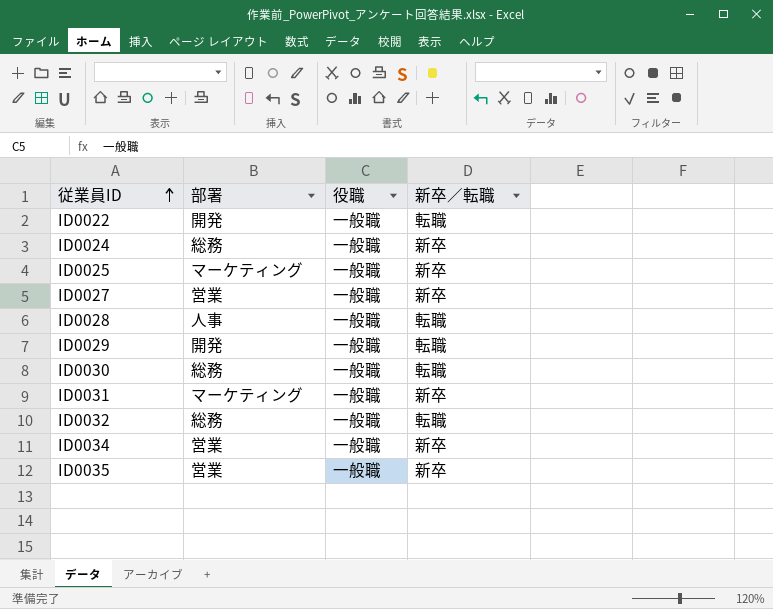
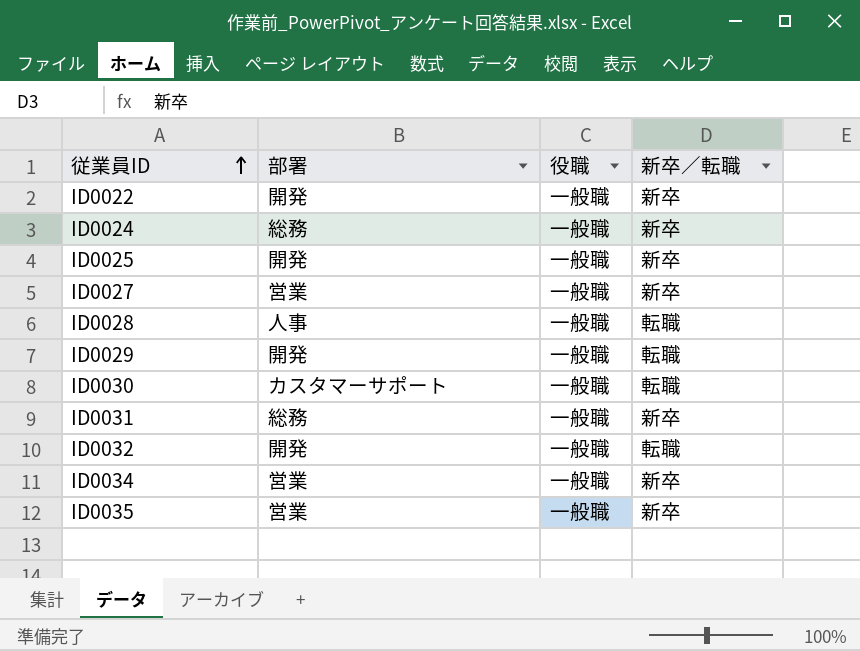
ID0022 | 新卒／転職: 転職 -> 新卒
ID0025 | 部署: マーケティング -> 開発
ID0030 | 部署: 総務 -> カスタマーサポート
ID0031 | 部署: マーケティング -> 総務
ID0032 | 部署: 総務 -> 開発

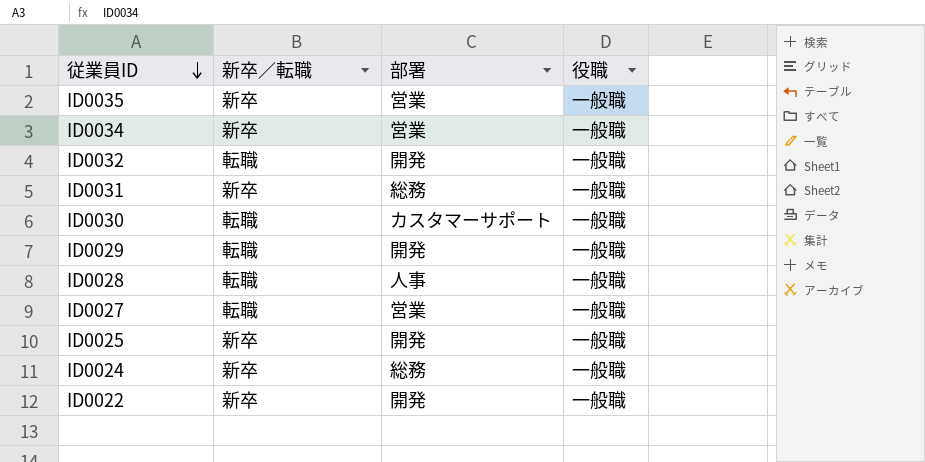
row order: 従業員ID ascending -> 従業員ID descending
column 新卒／転職 | position: 4 -> 2
ID0027 | 新卒／転職: 新卒 -> 転職

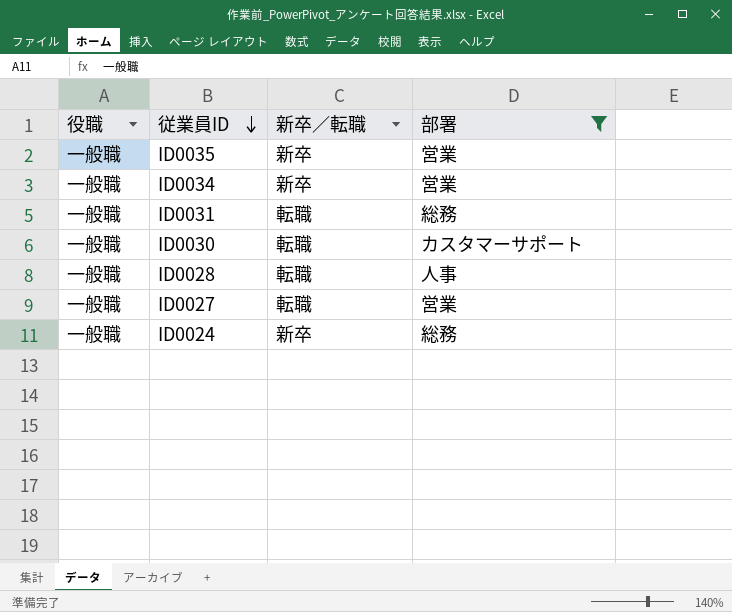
filter: none -> 部署 != 開発
column 役職 | position: 4 -> 1
ID0031 | 新卒／転職: 新卒 -> 転職

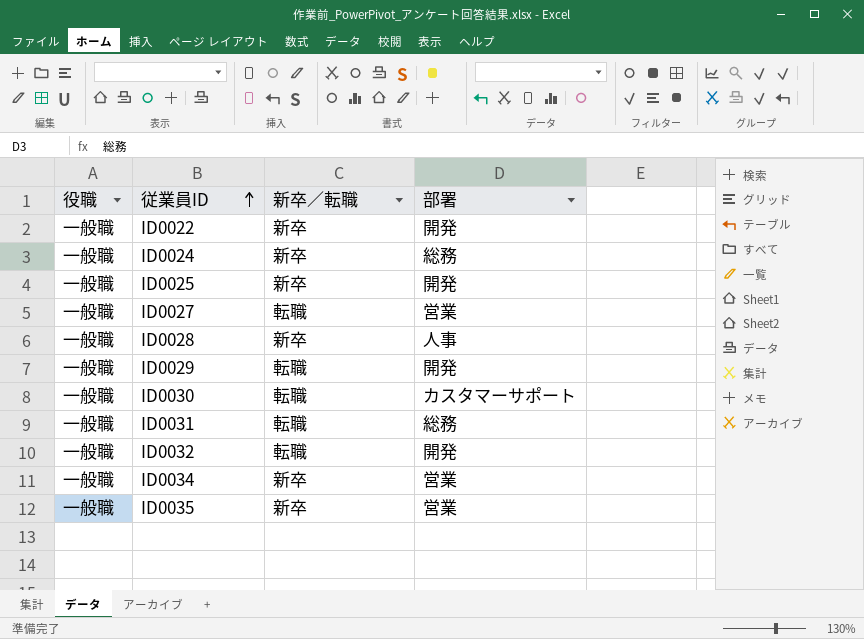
filter: 部署 != 開発 -> none
row order: 従業員ID descending -> 従業員ID ascending
ID0028 | 新卒／転職: 転職 -> 新卒

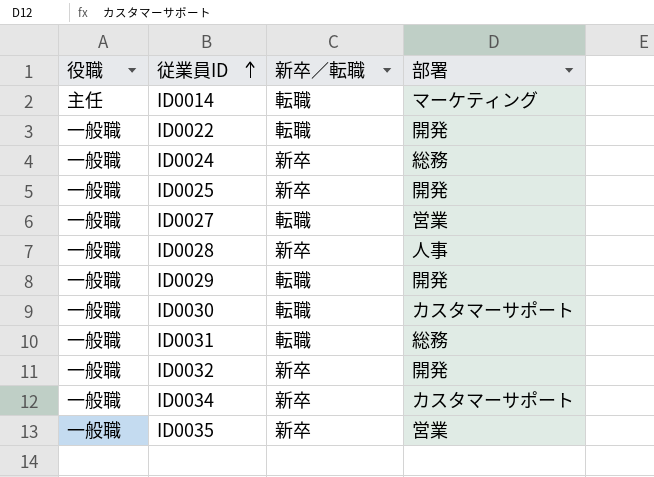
row ID0014: none -> 主任 | 転職 | マーケティング
ID0022 | 新卒／転職: 新卒 -> 転職
ID0032 | 新卒／転職: 転職 -> 新卒
ID0034 | 部署: 営業 -> カスタマーサポート

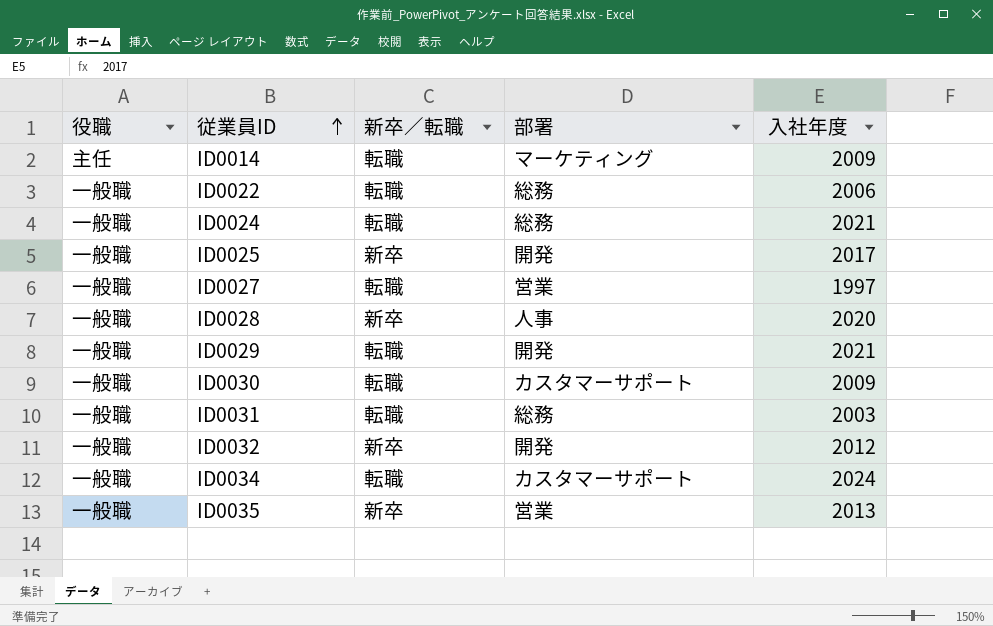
column 入社年度 | position: none -> 5
ID0022 | 部署: 開発 -> 総務
ID0024 | 新卒／転職: 新卒 -> 転職
ID0034 | 新卒／転職: 新卒 -> 転職

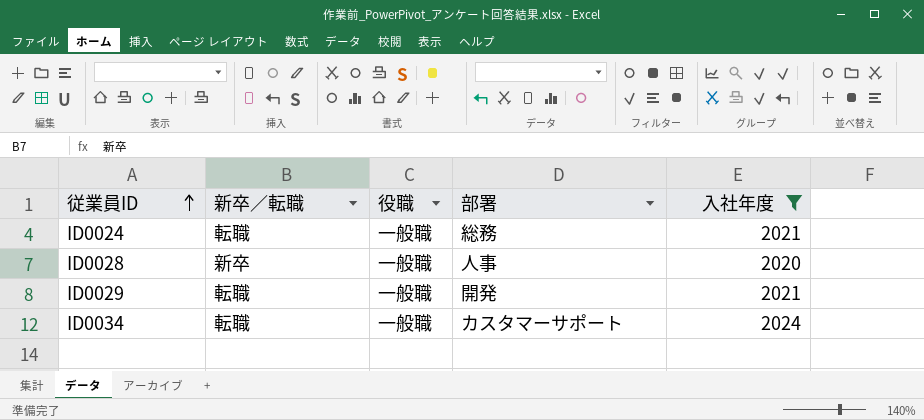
filter: none -> 入社年度 >= 2020
column 役職 | position: 1 -> 3

